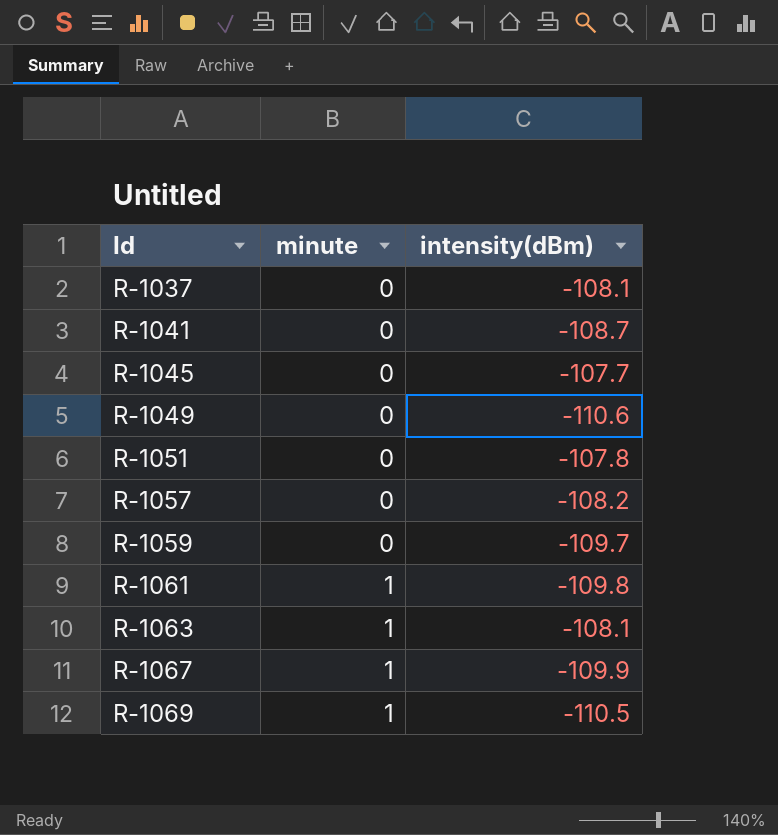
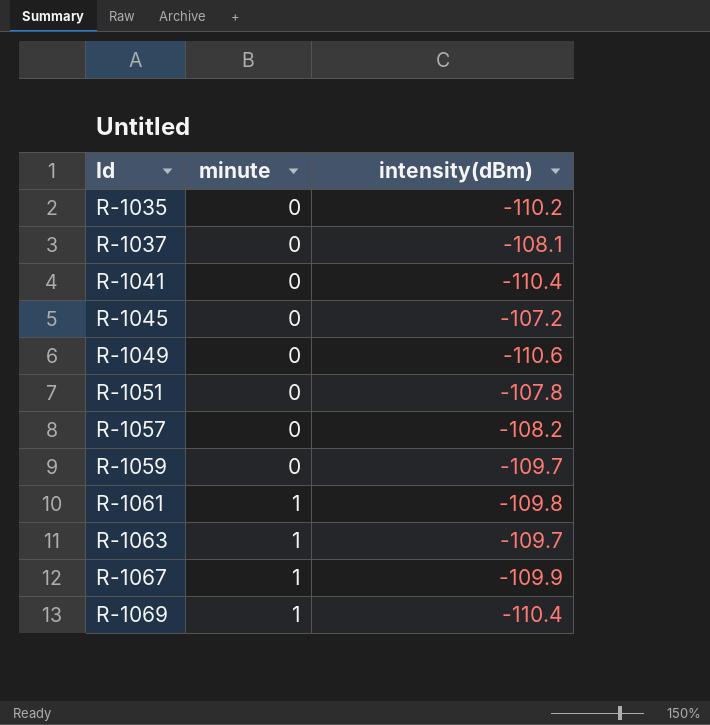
row R-1035: none -> 0 | -110.2
R-1041 | intensity(dBm): -108.7 -> -110.4
R-1045 | intensity(dBm): -107.7 -> -107.2
R-1063 | intensity(dBm): -108.1 -> -109.7
R-1069 | intensity(dBm): -110.5 -> -110.4

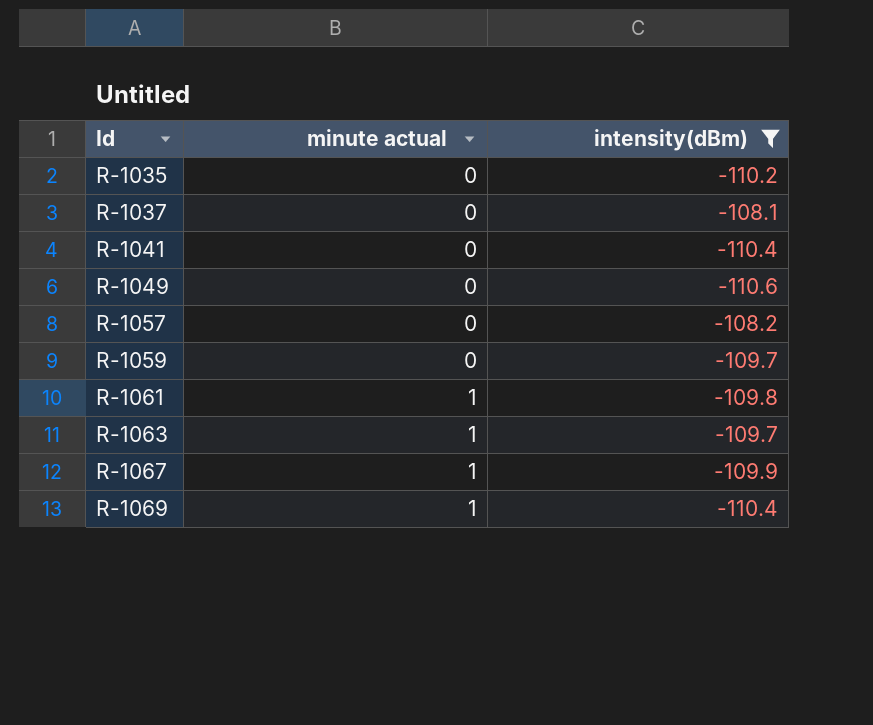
filter: none -> intensity(dBm) <= -108.1
column name: minute -> minute actual

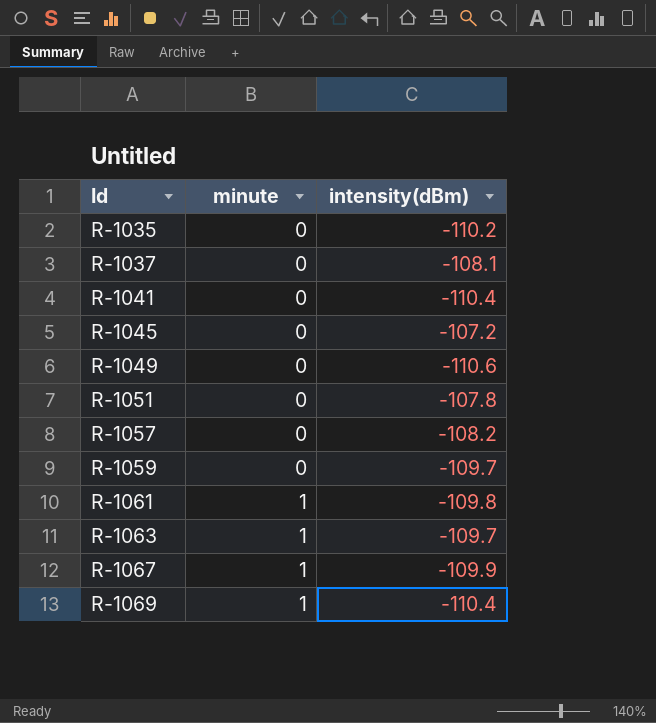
filter: intensity(dBm) <= -108.1 -> none
column name: minute actual -> minute

